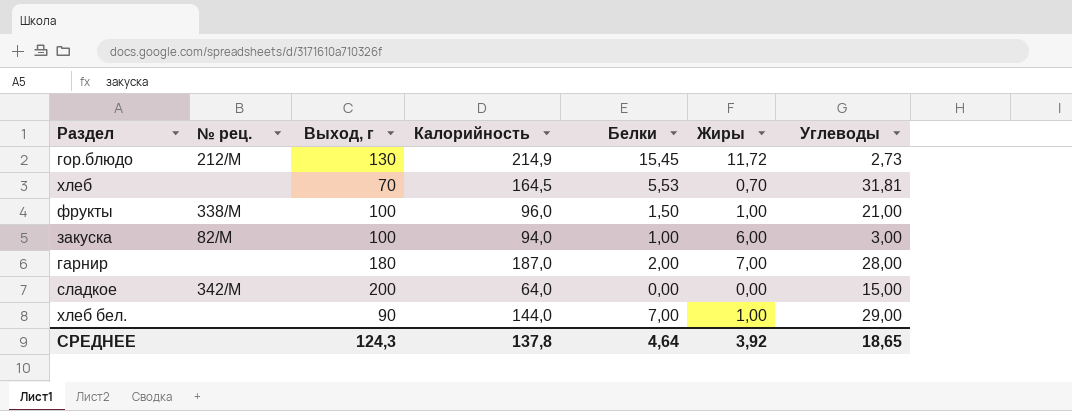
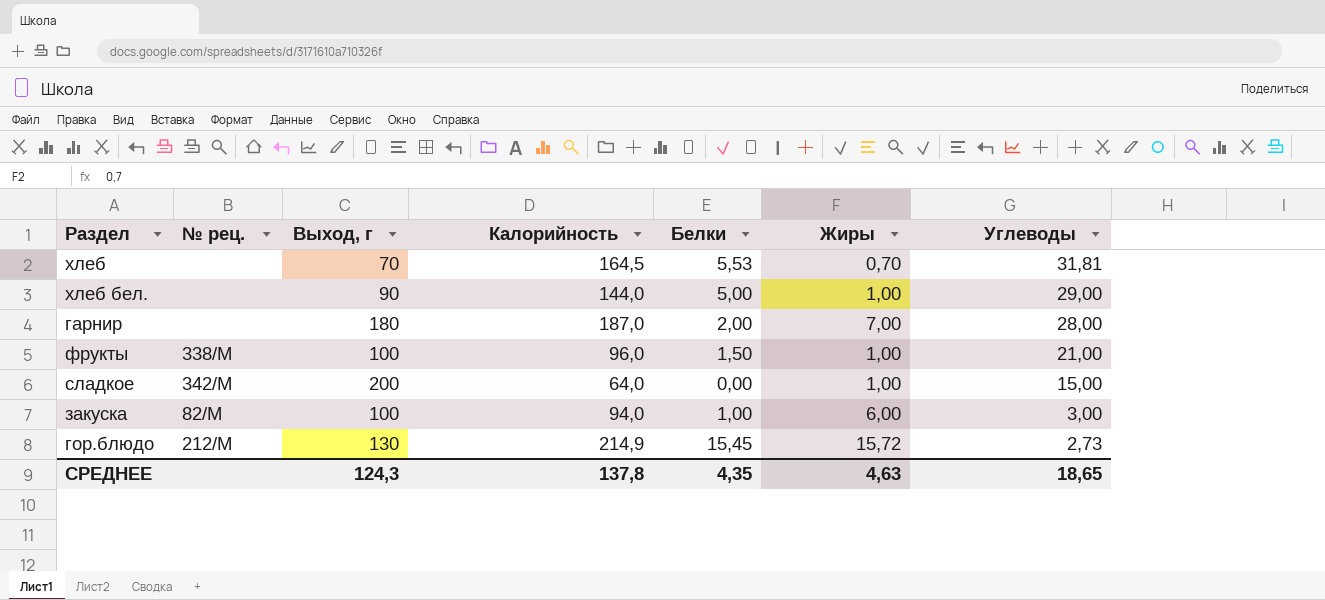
row order: none -> Углеводы descending
хлеб бел. | Белки: 7,00 -> 5,00
сладкое | Жиры: 0,00 -> 1,00
гор.блюдо | Жиры: 11,72 -> 15,72
СРЕДНЕЕ | Белки: 4,64 -> 4,35
СРЕДНЕЕ | Жиры: 3,92 -> 4,63

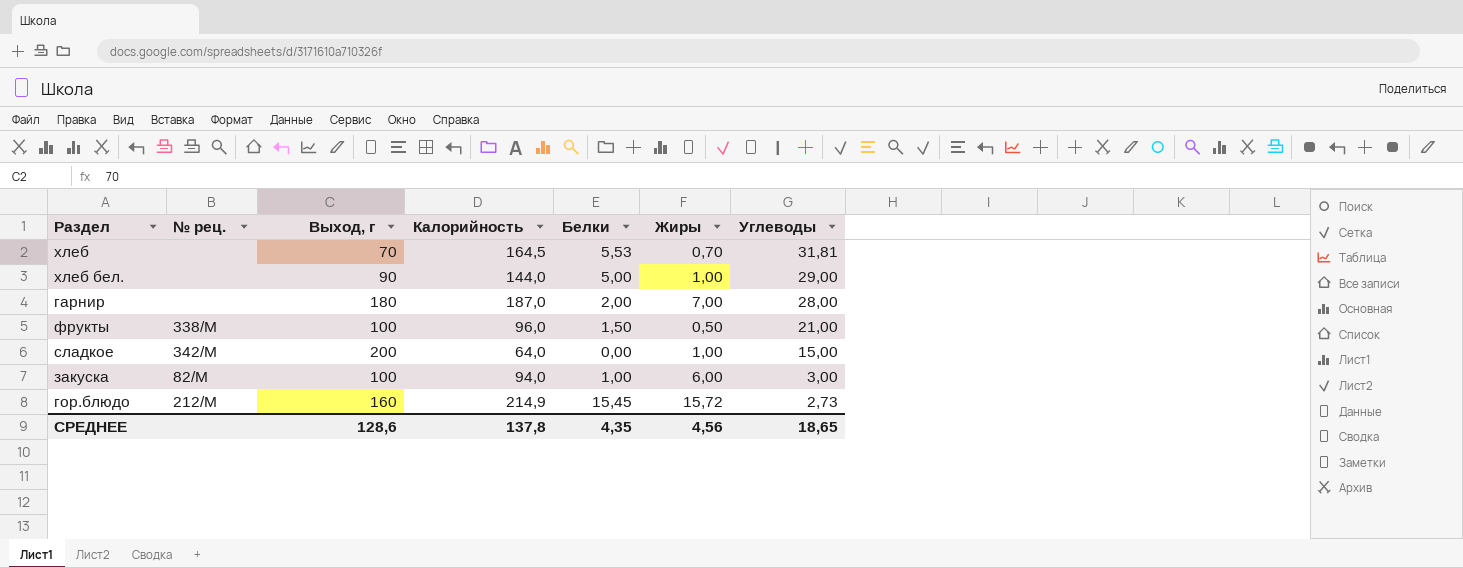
фрукты | Жиры: 1,00 -> 0,50
гор.блюдо | Выход, г: 130 -> 160
СРЕДНЕЕ | Выход, г: 124,3 -> 128,6
СРЕДНЕЕ | Жиры: 4,63 -> 4,56

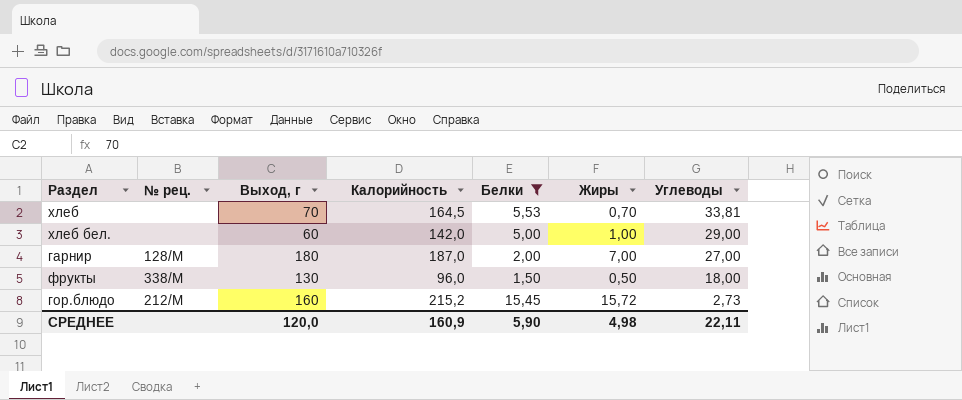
filter: none -> Белки >= 1,50
хлеб | Углеводы: 31,81 -> 33,81
хлеб бел. | Выход, г: 90 -> 60
хлеб бел. | Калорийность: 144,0 -> 142,0
гарнир | № рец.: none -> 128/М
гарнир | Углеводы: 28,00 -> 27,00
фрукты | Выход, г: 100 -> 130
фрукты | Углеводы: 21,00 -> 18,00
гор.блюдо | Калорийность: 214,9 -> 215,2
СРЕДНЕЕ | Выход, г: 128,6 -> 120,0
СРЕДНЕЕ | Калорийность: 137,8 -> 160,9
СРЕДНЕЕ | Белки: 4,35 -> 5,90
СРЕДНЕЕ | Жиры: 4,56 -> 4,98
СРЕДНЕЕ | Углеводы: 18,65 -> 22,11

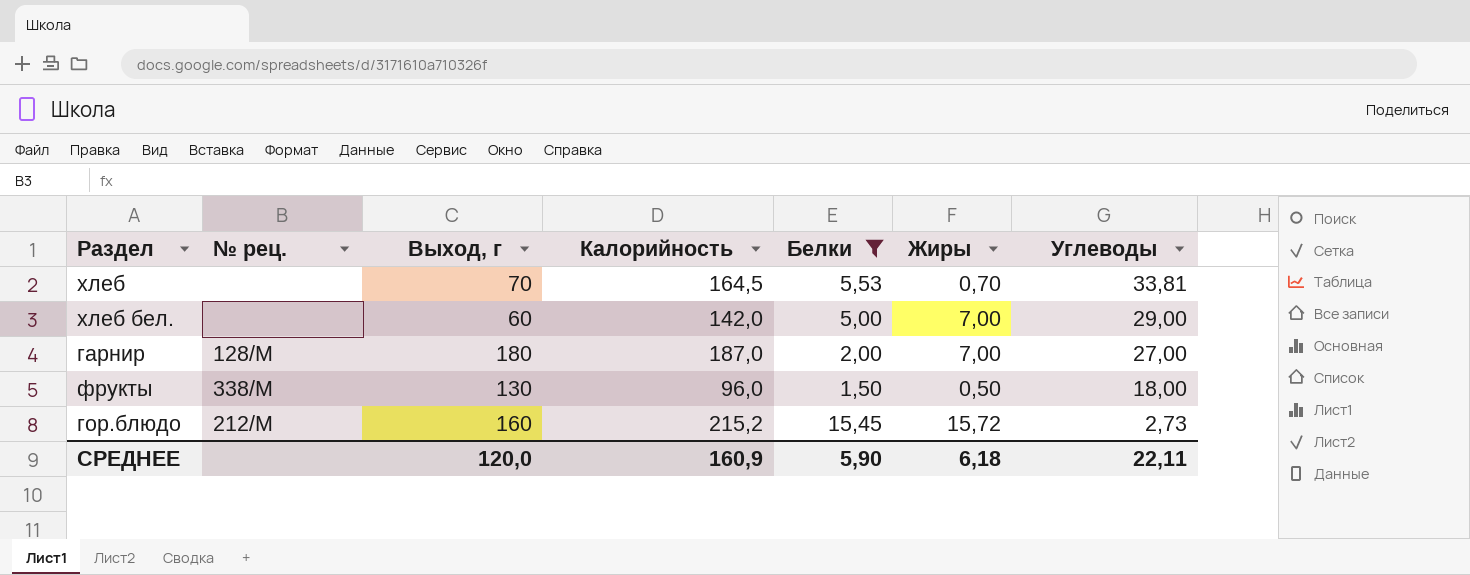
хлеб бел. | Жиры: 1,00 -> 7,00
СРЕДНЕЕ | Жиры: 4,98 -> 6,18

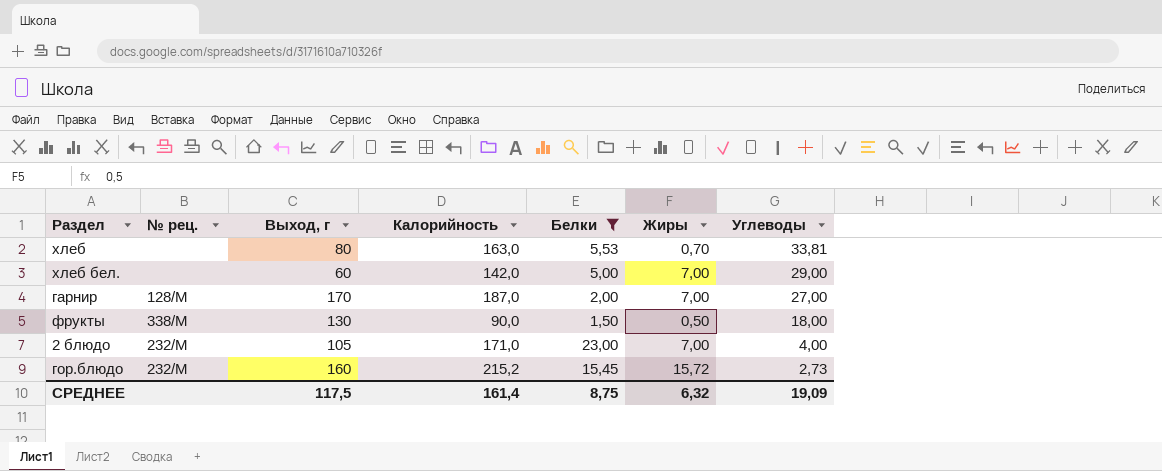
хлеб | Выход, г: 70 -> 80
хлеб | Калорийность: 164,5 -> 163,0
гарнир | Выход, г: 180 -> 170
фрукты | Калорийность: 96,0 -> 90,0
row 2 блюдо: none -> 232/М | 105 | 171,0 | 23,00 | 7,00 | 4,00
гор.блюдо | № рец.: 212/М -> 232/М
СРЕДНЕЕ | Выход, г: 120,0 -> 117,5
СРЕДНЕЕ | Калорийность: 160,9 -> 161,4
СРЕДНЕЕ | Белки: 5,90 -> 8,75
СРЕДНЕЕ | Жиры: 6,18 -> 6,32
СРЕДНЕЕ | Углеводы: 22,11 -> 19,09

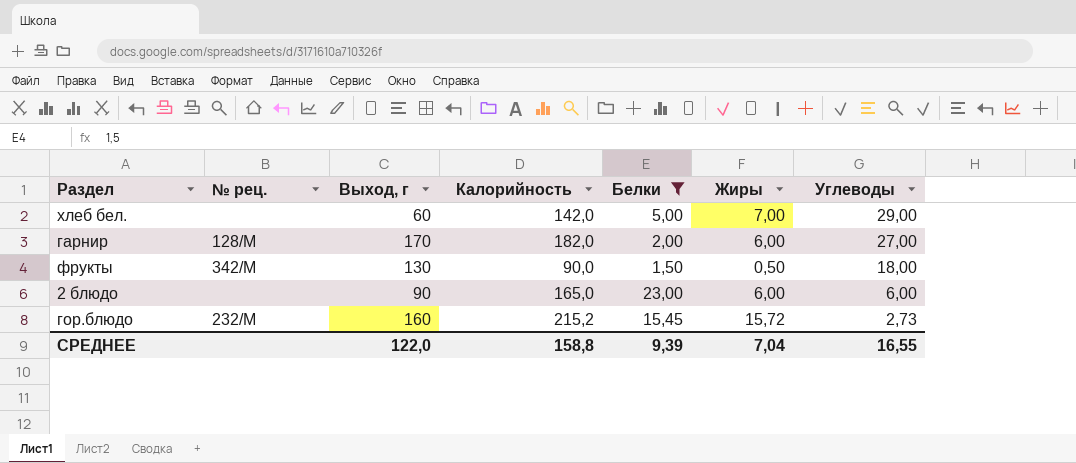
row хлеб: none | 80 | 163,0 | 5,53 | 0,70 | 33,81 -> none
гарнир | Калорийность: 187,0 -> 182,0
гарнир | Жиры: 7,00 -> 6,00
фрукты | № рец.: 338/М -> 342/М
2 блюдо | № рец.: 232/М -> none
2 блюдо | Выход, г: 105 -> 90
2 блюдо | Калорийность: 171,0 -> 165,0
2 блюдо | Жиры: 7,00 -> 6,00
2 блюдо | Углеводы: 4,00 -> 6,00
СРЕДНЕЕ | Выход, г: 117,5 -> 122,0
СРЕДНЕЕ | Калорийность: 161,4 -> 158,8
СРЕДНЕЕ | Белки: 8,75 -> 9,39
СРЕДНЕЕ | Жиры: 6,32 -> 7,04
СРЕДНЕЕ | Углеводы: 19,09 -> 16,55

